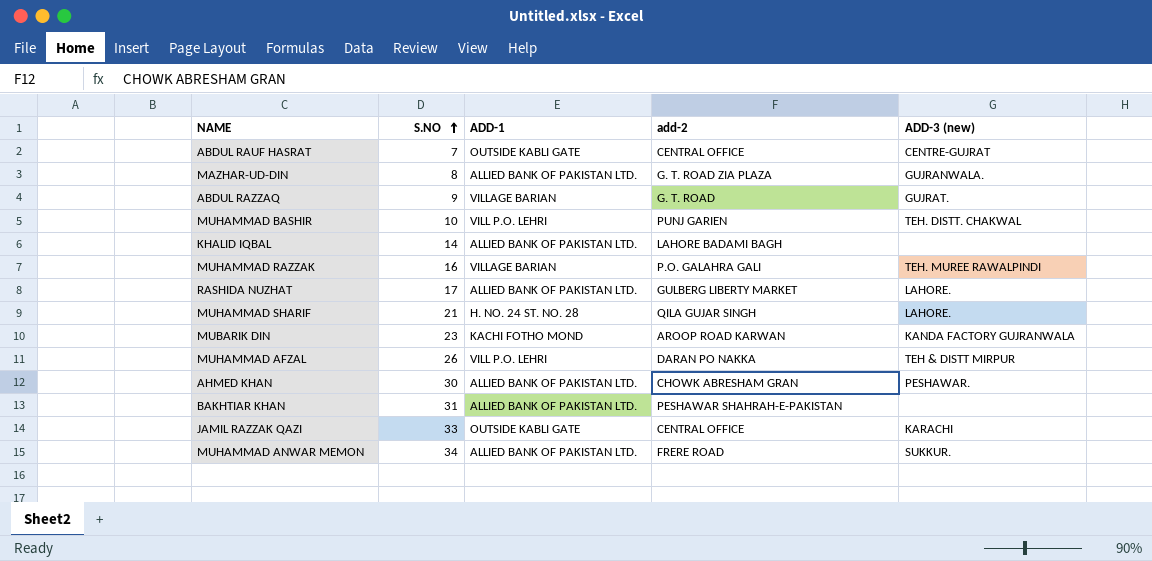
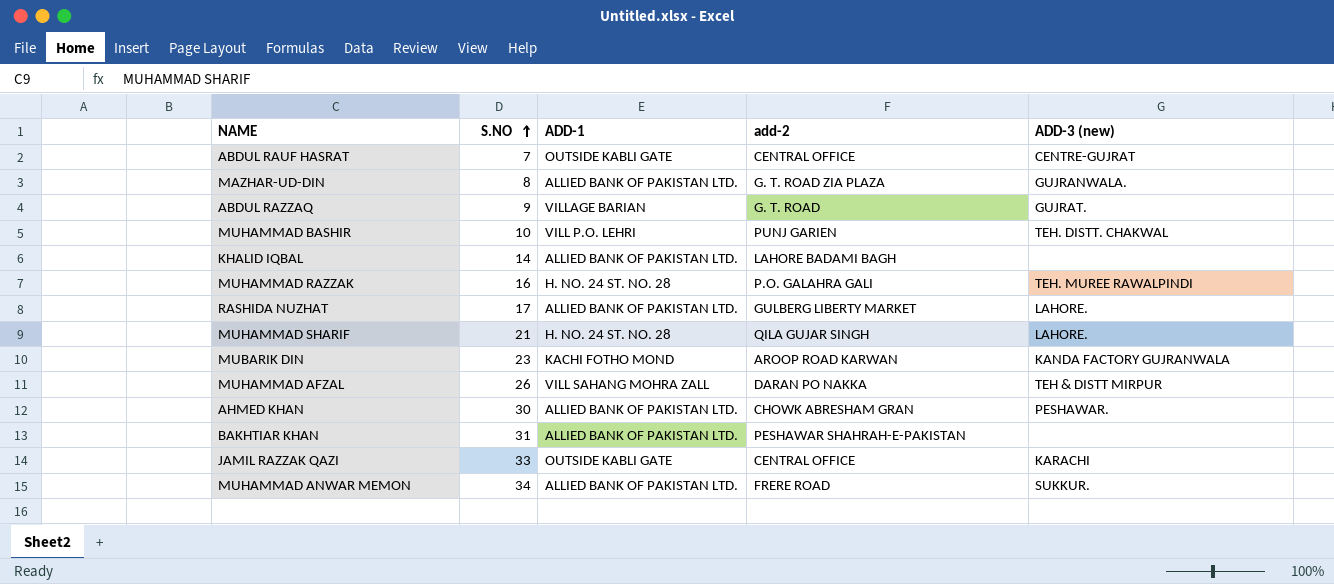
MUHAMMAD RAZZAK | ADD-1: VILLAGE BARIAN -> H. NO. 24 ST. NO. 28
MUHAMMAD AFZAL | ADD-1: VILL P.O. LEHRI -> VILL SAHANG MOHRA ZALL

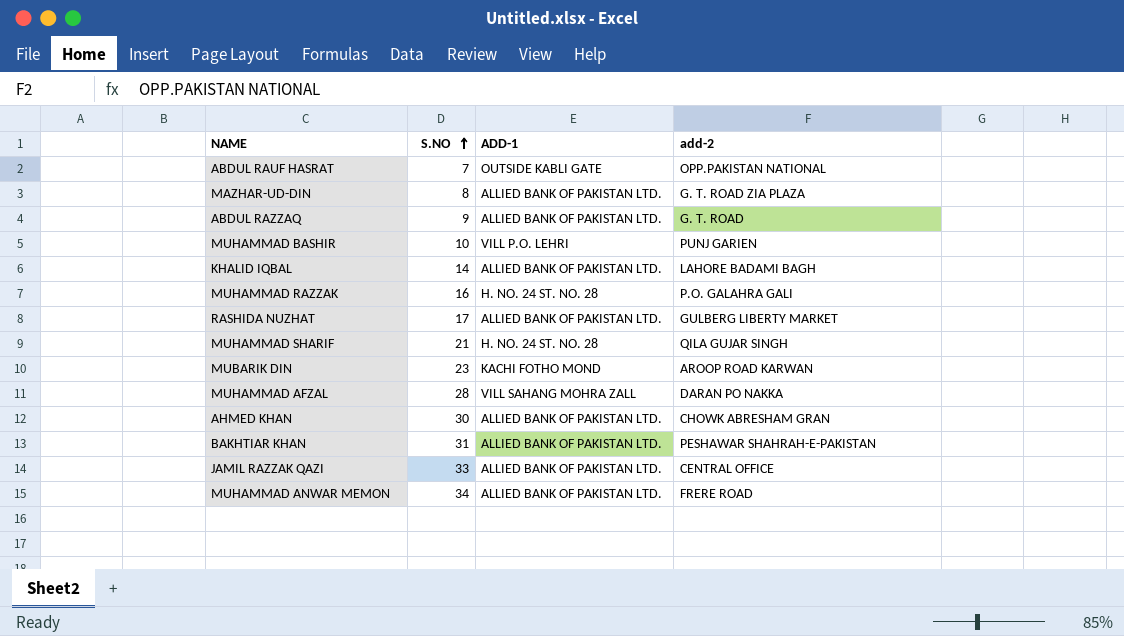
column ADD-3 (new) | position: 5 -> none
ABDUL RAUF HASRAT | add-2: CENTRAL OFFICE -> OPP.PAKISTAN NATIONAL
ABDUL RAZZAQ | ADD-1: VILLAGE BARIAN -> ALLIED BANK OF PAKISTAN LTD.
MUHAMMAD AFZAL | S.NO: 26 -> 28
JAMIL RAZZAK QAZI | ADD-1: OUTSIDE KABLI GATE -> ALLIED BANK OF PAKISTAN LTD.

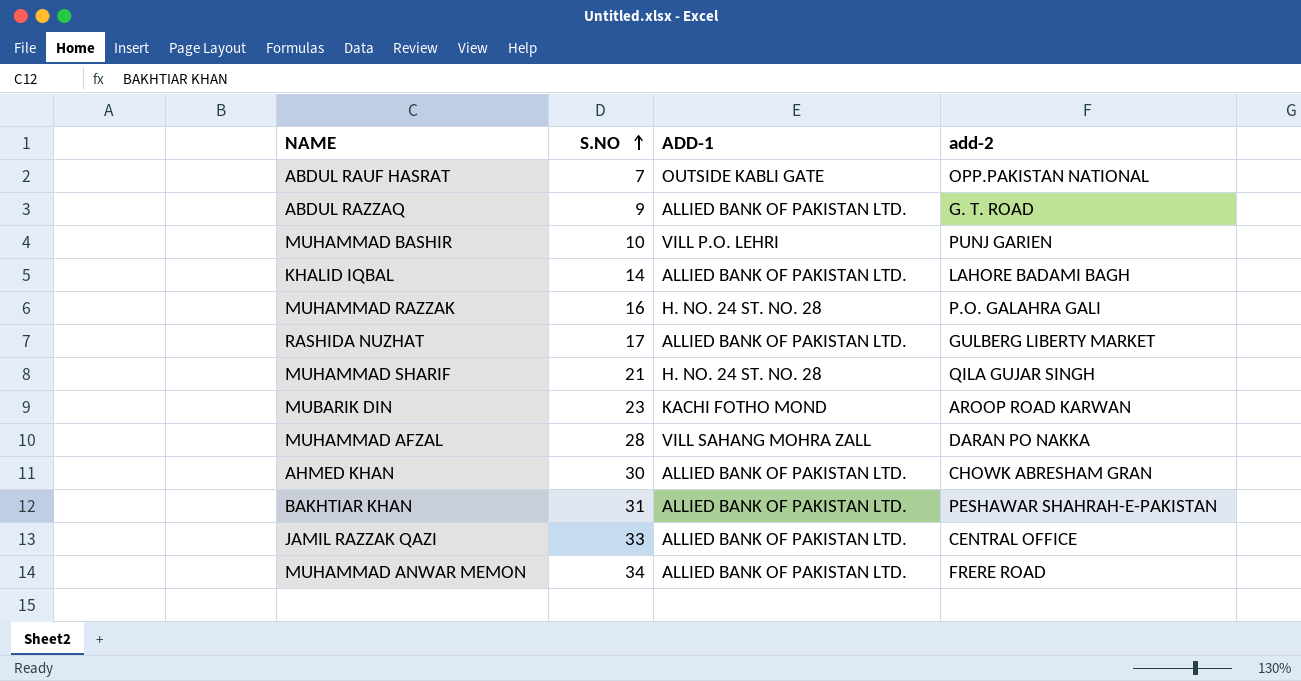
row MAZHAR-UD-DIN: 8 | ALLIED BANK OF PAKISTAN LTD. | G. T. ROAD ZIA PLAZA -> none

